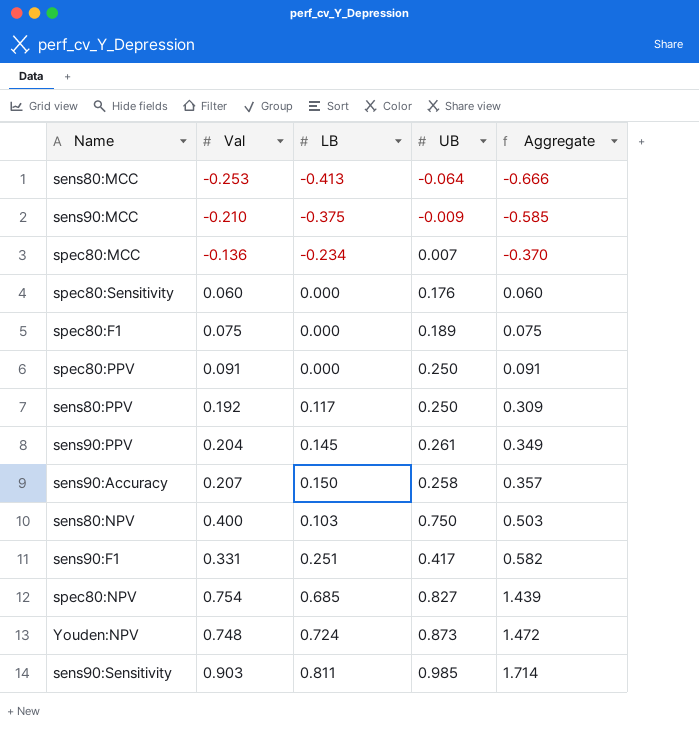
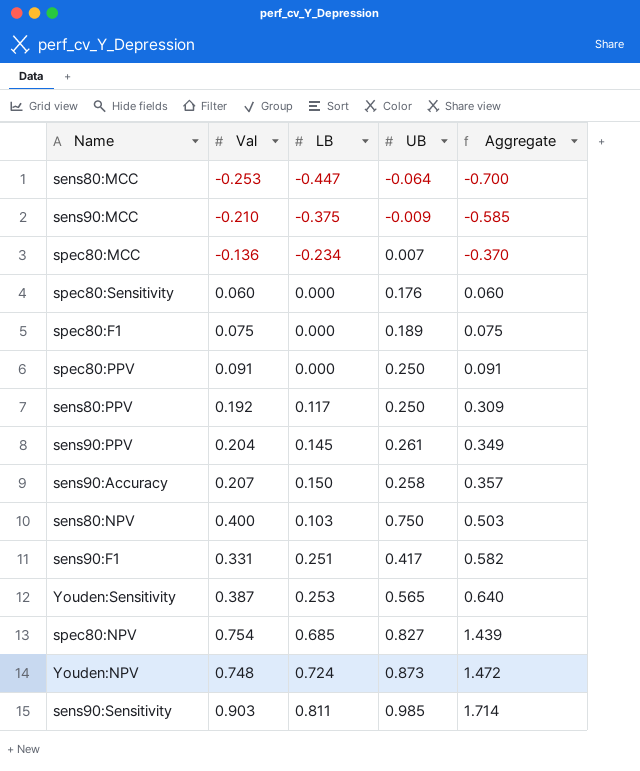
sens80:MCC | LB: -0.413 -> -0.447
sens80:MCC | Aggregate: -0.666 -> -0.700
row Youden:Sensitivity: none -> 0.387 | 0.253 | 0.565 | 0.640

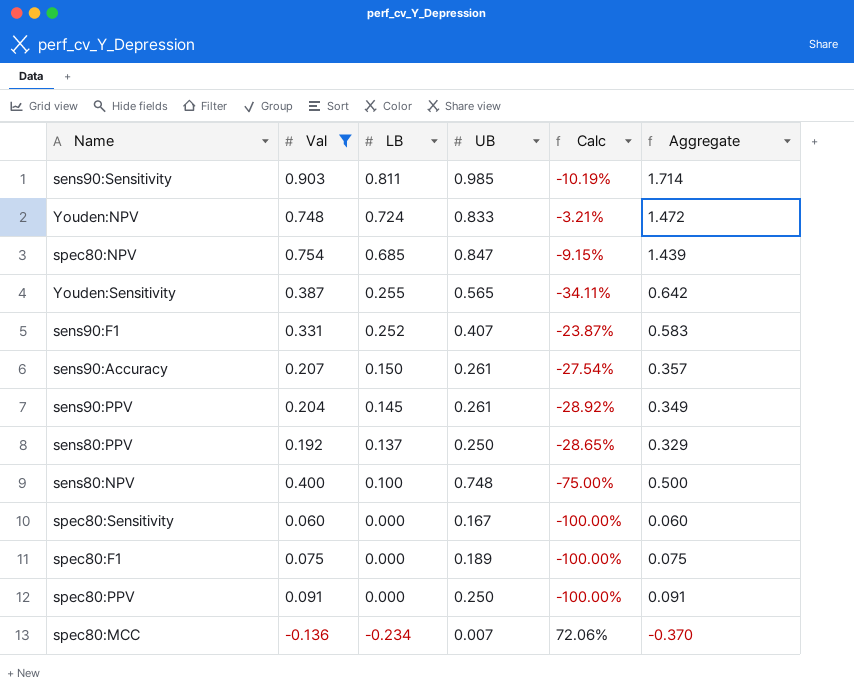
filter: none -> Val >= -0.136
row order: Aggregate ascending -> LB descending
column Calc | formula: none -> ([LB] - [Val]) / [Val]
Youden:NPV | UB: 0.873 -> 0.833
spec80:NPV | UB: 0.827 -> 0.847
Youden:Sensitivity | LB: 0.253 -> 0.255
Youden:Sensitivity | Aggregate: 0.640 -> 0.642
sens90:F1 | LB: 0.251 -> 0.252
sens90:F1 | UB: 0.417 -> 0.407
sens90:F1 | Aggregate: 0.582 -> 0.583
sens90:Accuracy | UB: 0.258 -> 0.261
sens80:PPV | LB: 0.117 -> 0.137
sens80:PPV | Aggregate: 0.309 -> 0.329
sens80:NPV | LB: 0.103 -> 0.100
sens80:NPV | UB: 0.750 -> 0.748
sens80:NPV | Aggregate: 0.503 -> 0.500
spec80:Sensitivity | UB: 0.176 -> 0.167

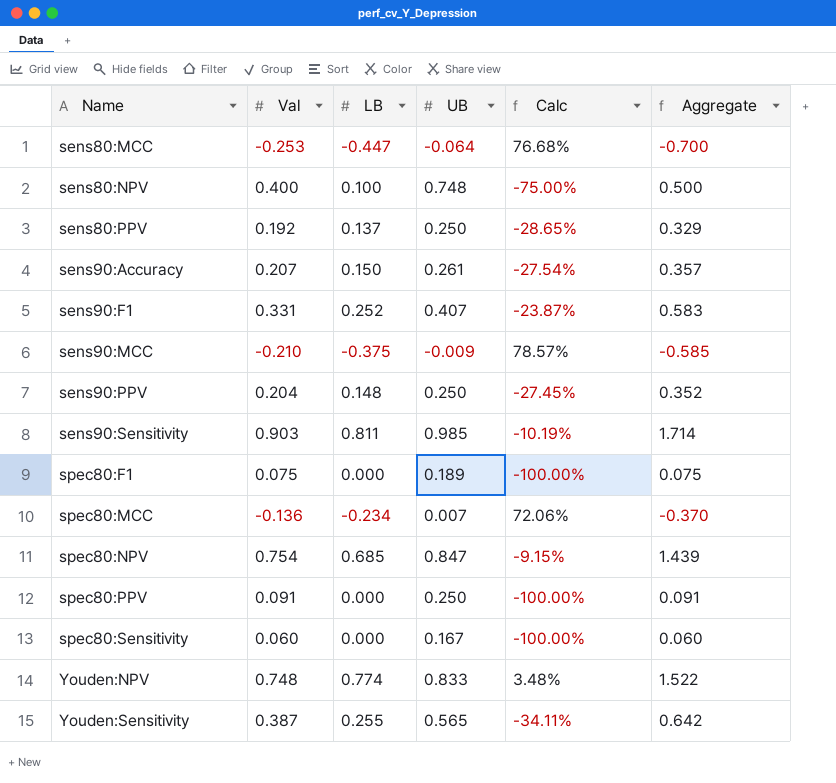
filter: Val >= -0.136 -> none
row order: LB descending -> Name ascending
sens90:PPV | LB: 0.145 -> 0.148
sens90:PPV | UB: 0.261 -> 0.250
sens90:PPV | Calc: -28.92% -> -27.45%
sens90:PPV | Aggregate: 0.349 -> 0.352
Youden:NPV | LB: 0.724 -> 0.774
Youden:NPV | Calc: -3.21% -> 3.48%
Youden:NPV | Aggregate: 1.472 -> 1.522

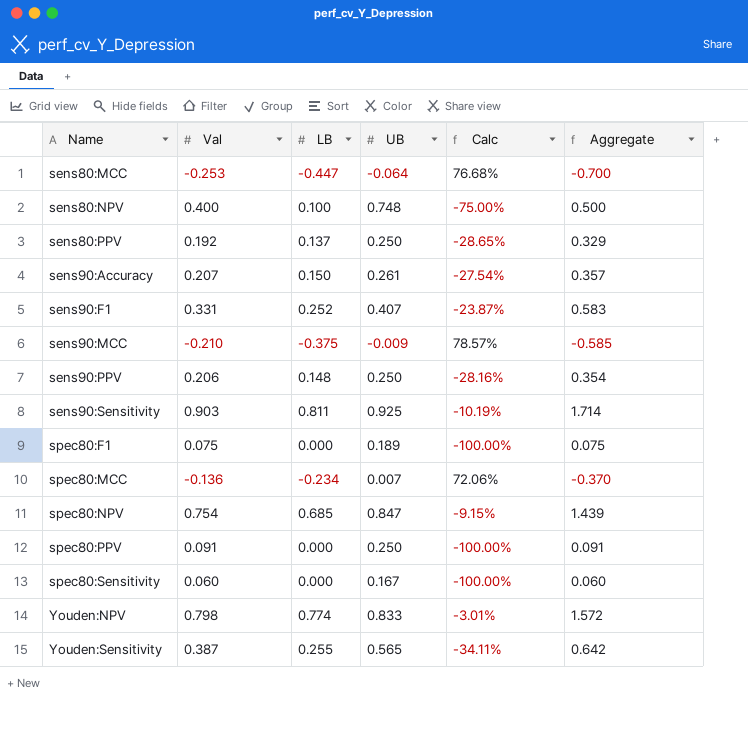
sens90:PPV | Val: 0.204 -> 0.206
sens90:PPV | Calc: -27.45% -> -28.16%
sens90:PPV | Aggregate: 0.352 -> 0.354
sens90:Sensitivity | UB: 0.985 -> 0.925
Youden:NPV | Val: 0.748 -> 0.798
Youden:NPV | Calc: 3.48% -> -3.01%
Youden:NPV | Aggregate: 1.522 -> 1.572

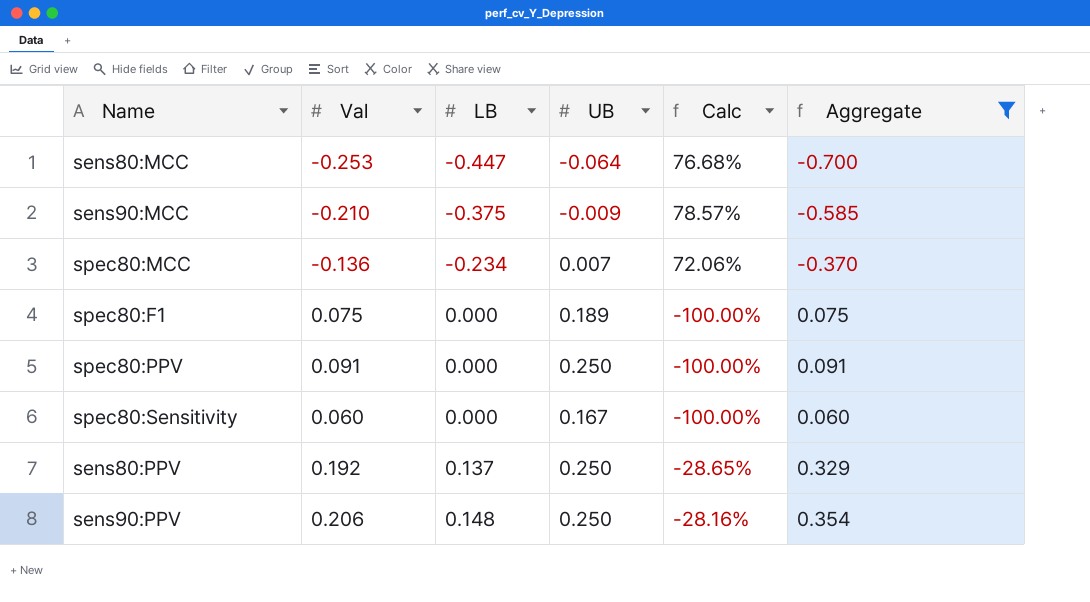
filter: none -> Aggregate <= 0.354
row order: Name ascending -> LB ascending

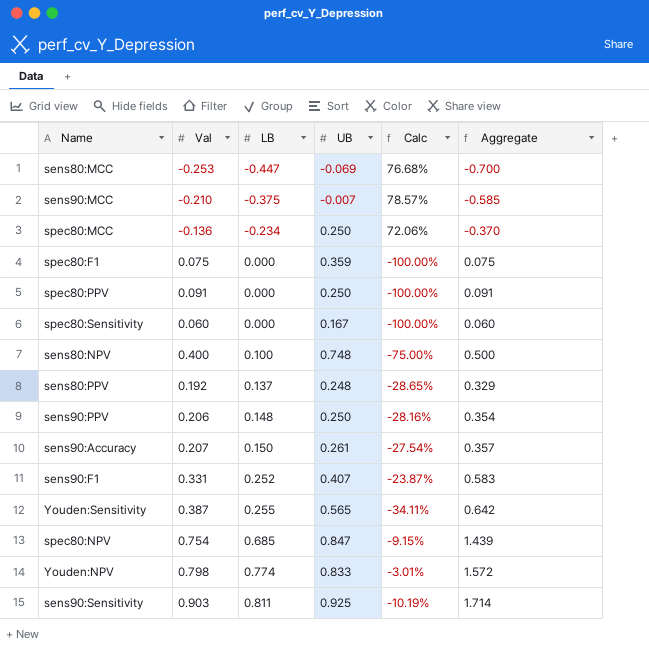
filter: Aggregate <= 0.354 -> none
sens80:MCC | UB: -0.064 -> -0.069
sens90:MCC | UB: -0.009 -> -0.007
spec80:MCC | UB: 0.007 -> 0.250
spec80:F1 | UB: 0.189 -> 0.359
sens80:PPV | UB: 0.250 -> 0.248

